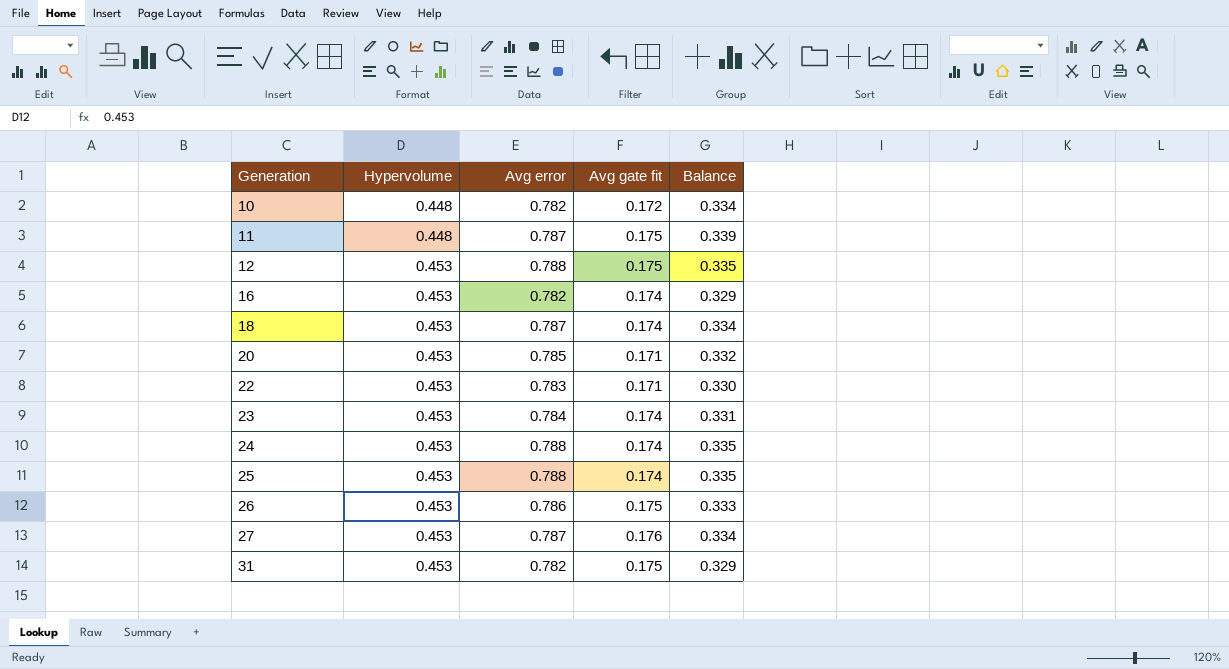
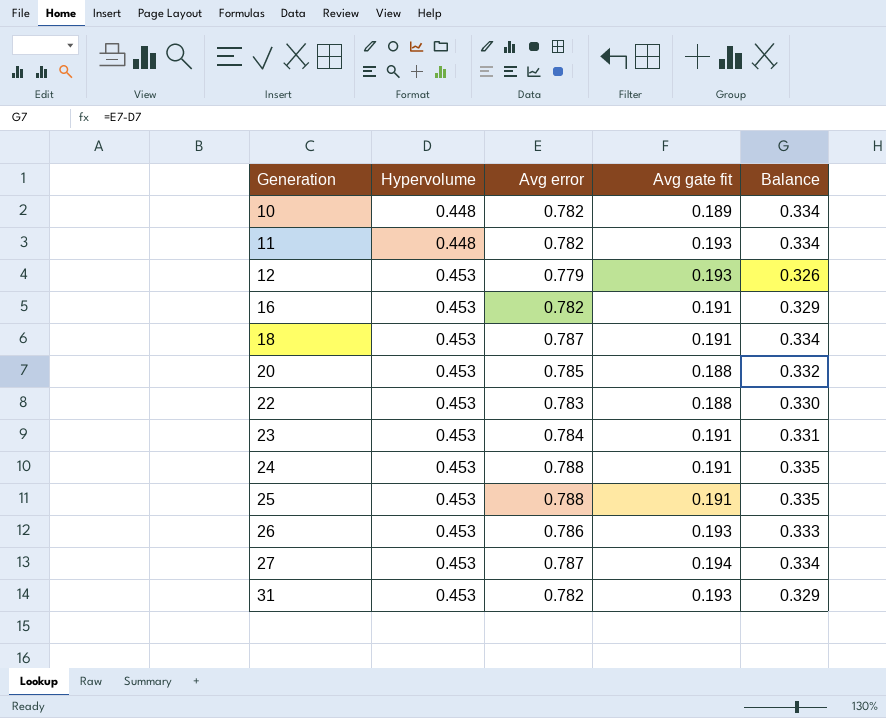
10 | Avg gate fit: 0.172 -> 0.189
11 | Avg error: 0.787 -> 0.782
11 | Avg gate fit: 0.175 -> 0.193
11 | Balance: 0.339 -> 0.334
12 | Avg error: 0.788 -> 0.779
12 | Avg gate fit: 0.175 -> 0.193
12 | Balance: 0.335 -> 0.326
16 | Avg gate fit: 0.174 -> 0.191
18 | Avg gate fit: 0.174 -> 0.191
20 | Avg gate fit: 0.171 -> 0.188
22 | Avg gate fit: 0.171 -> 0.188
23 | Avg gate fit: 0.174 -> 0.191
24 | Avg gate fit: 0.174 -> 0.191
25 | Avg gate fit: 0.174 -> 0.191
26 | Avg gate fit: 0.175 -> 0.193
27 | Avg gate fit: 0.176 -> 0.194
31 | Avg gate fit: 0.175 -> 0.193

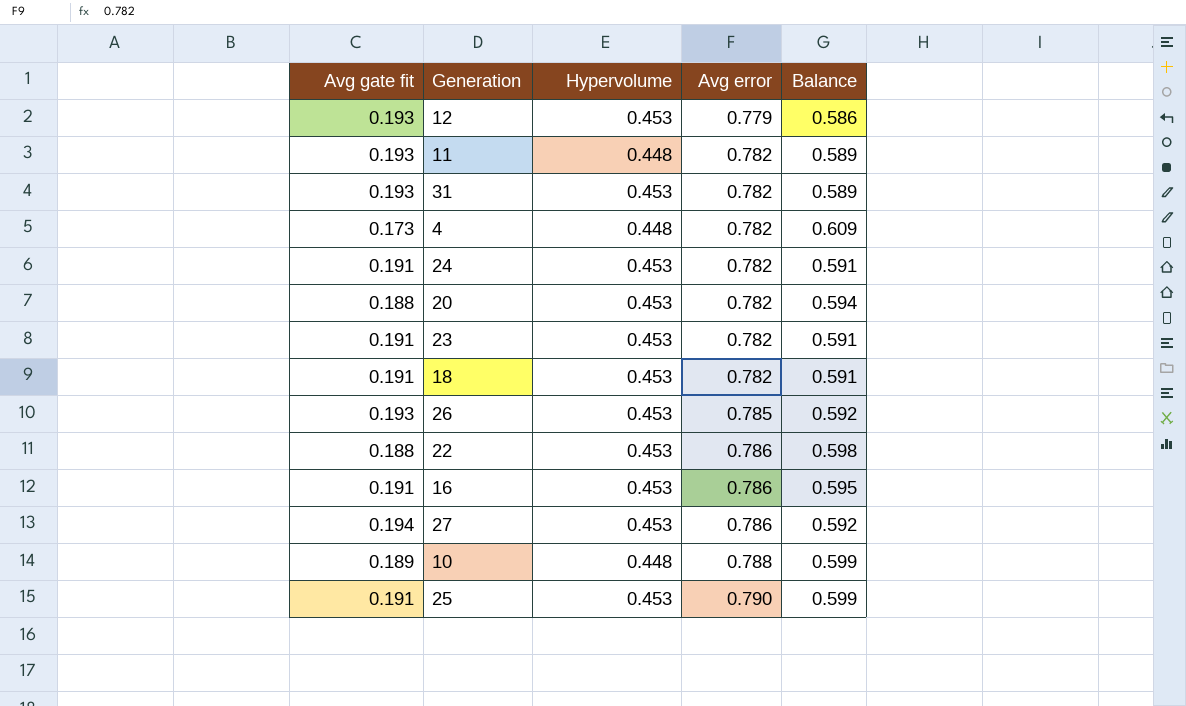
row order: Generation ascending -> Avg error ascending
column Avg gate fit | position: 4 -> 1
column Balance | formula: [Avg error] - [Hypervolume] -> [Avg error] - [Avg gate fit]
row 4: none -> 0.173 | 0.448 | 0.782 | 0.609
24 | Avg error: 0.788 -> 0.782
20 | Avg error: 0.785 -> 0.782
23 | Avg error: 0.784 -> 0.782
18 | Avg error: 0.787 -> 0.782
26 | Avg error: 0.786 -> 0.785
22 | Avg error: 0.783 -> 0.786
16 | Avg error: 0.782 -> 0.786
27 | Avg error: 0.787 -> 0.786
10 | Avg error: 0.782 -> 0.788
25 | Avg error: 0.788 -> 0.790

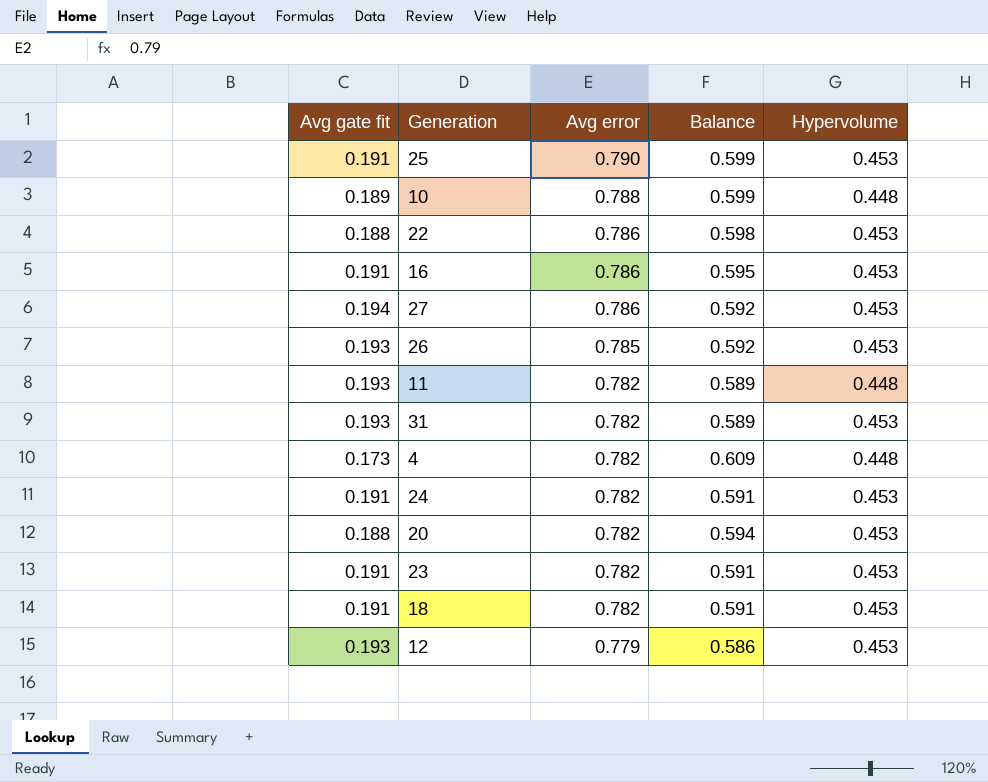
row order: Avg error ascending -> Avg error descending
column Hypervolume | position: 3 -> 5

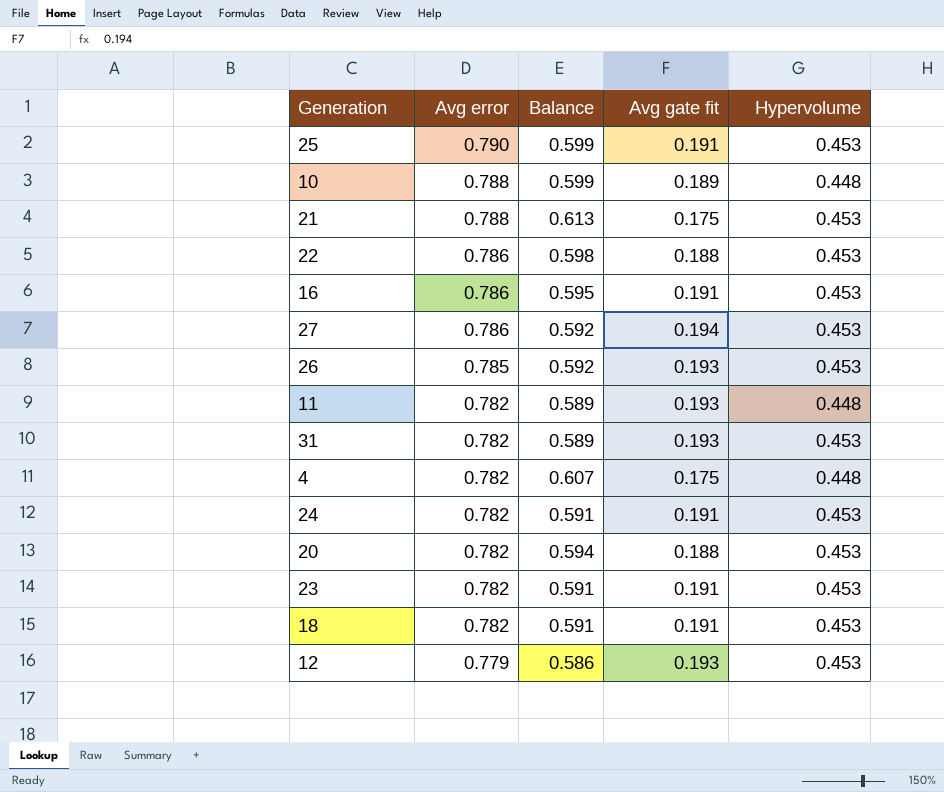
column Avg gate fit | position: 1 -> 4
row 21: none -> 0.788 | 0.613 | 0.175 | 0.453
4 | Balance: 0.609 -> 0.607
4 | Avg gate fit: 0.173 -> 0.175

